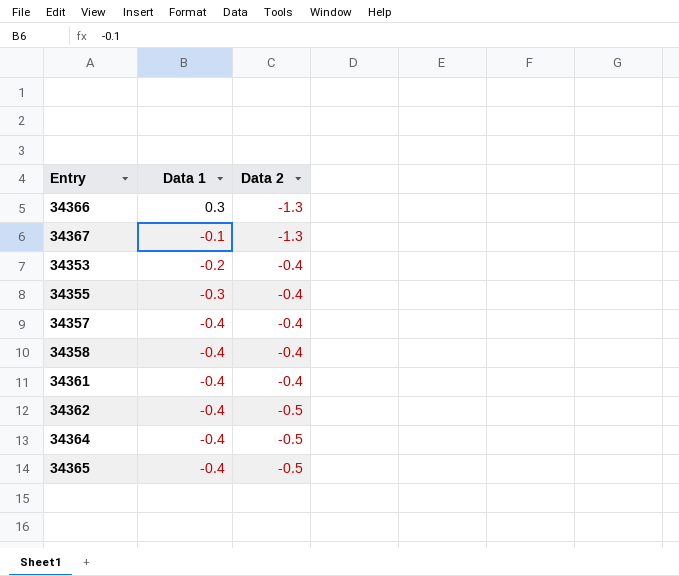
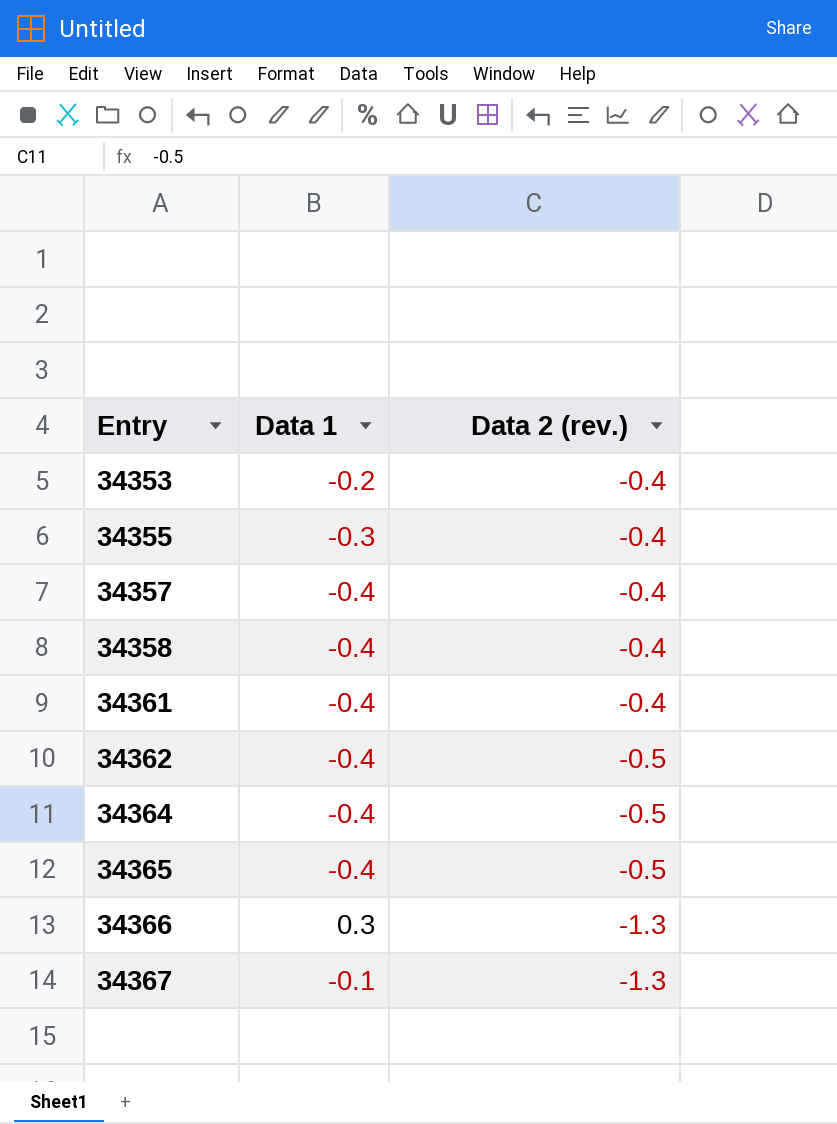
row order: Data 1 descending -> Entry ascending
column name: Data 2 -> Data 2 (rev.)

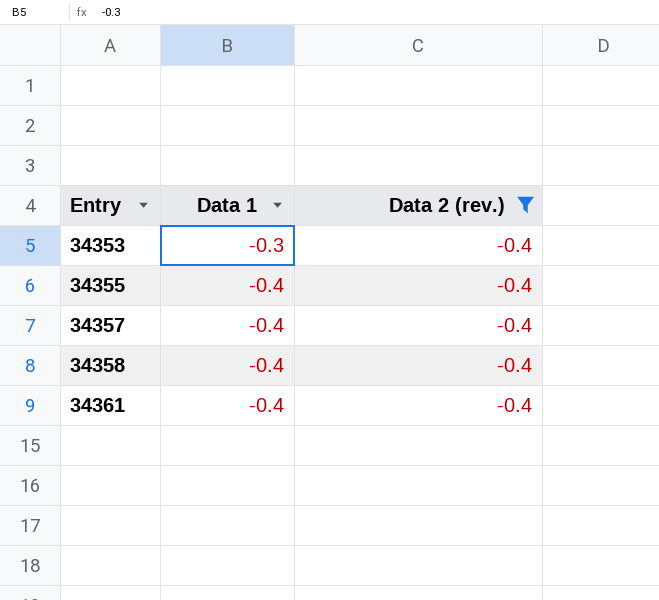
filter: none -> Data 2 (rev.) = -0.4
34353 | Data 1: -0.2 -> -0.3
34355 | Data 1: -0.3 -> -0.4

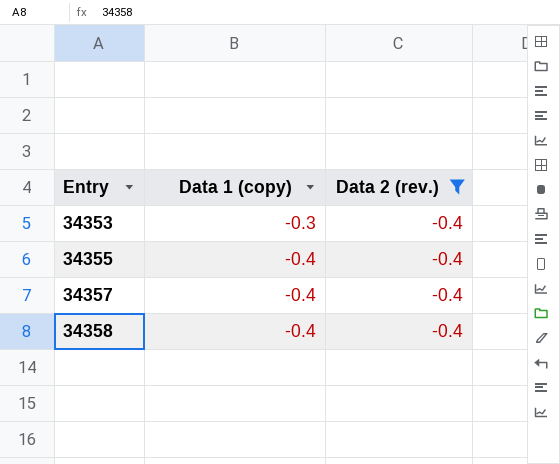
column name: Data 1 -> Data 1 (copy)
row 34361: -0.4 | -0.4 -> none

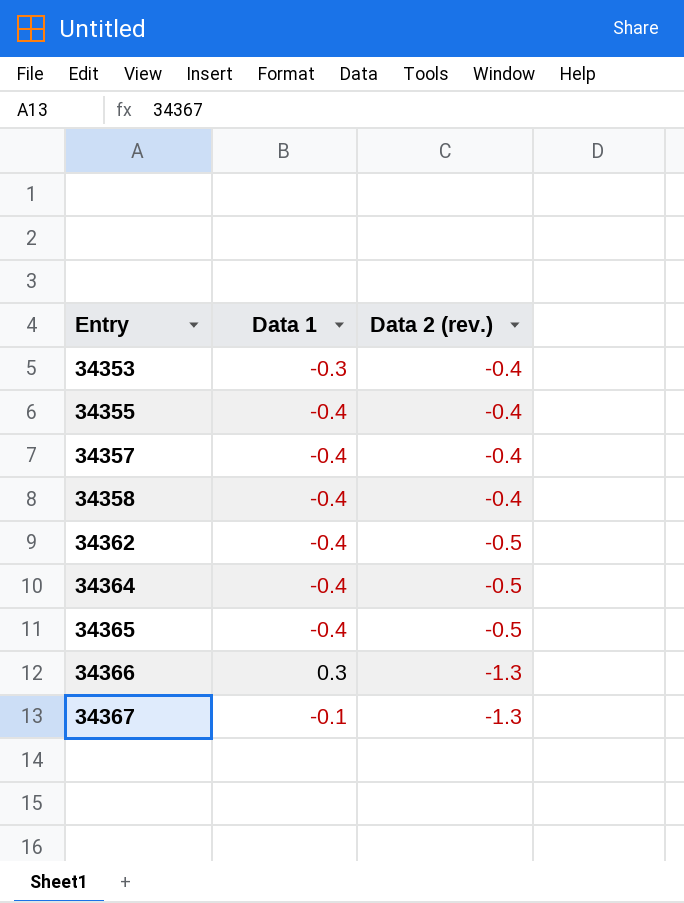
filter: Data 2 (rev.) = -0.4 -> none
column name: Data 1 (copy) -> Data 1

